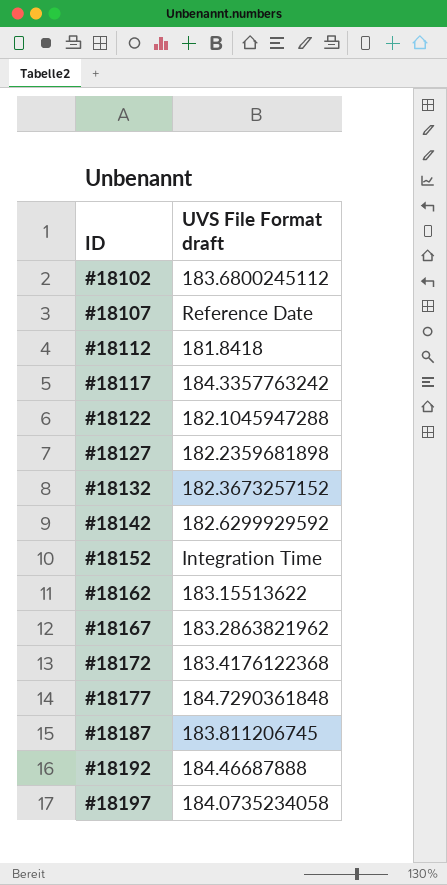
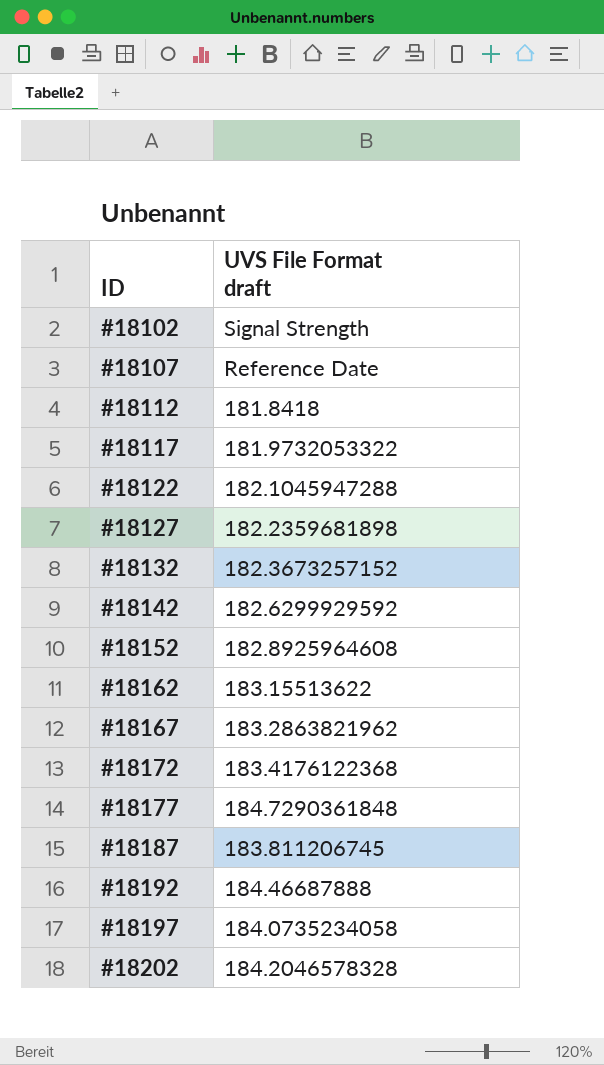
#18102 | UVS File Format draft: 183.6800245112 -> Signal Strength
#18117 | UVS File Format draft: 184.3357763242 -> 181.9732053322
#18152 | UVS File Format draft: Integration Time -> 182.8925964608
row #18202: none -> 184.2046578328

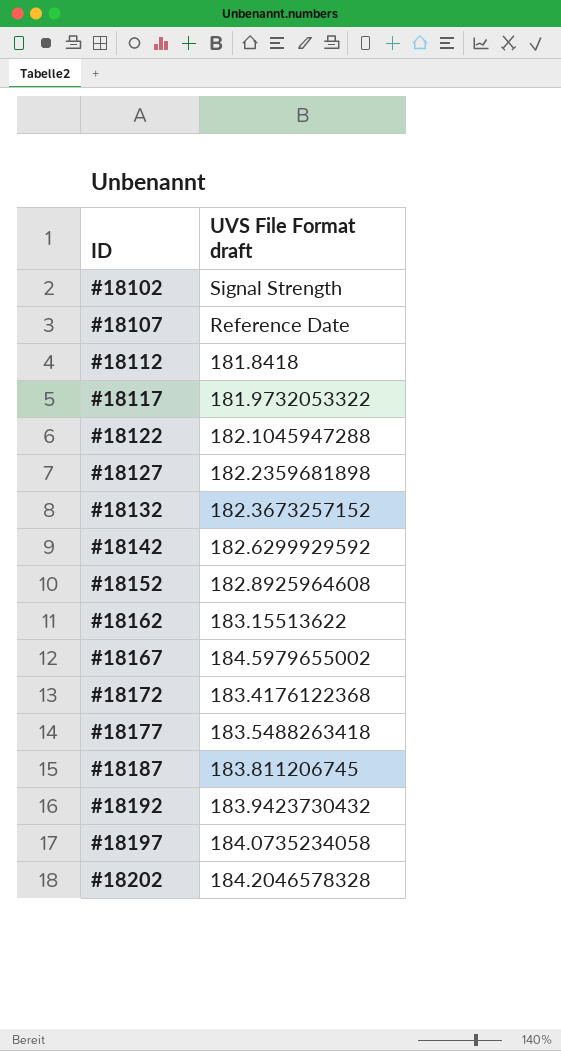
#18167 | UVS File Format draft: 183.2863821962 -> 184.5979655002
#18177 | UVS File Format draft: 184.7290361848 -> 183.5488263418
#18192 | UVS File Format draft: 184.46687888 -> 183.9423730432

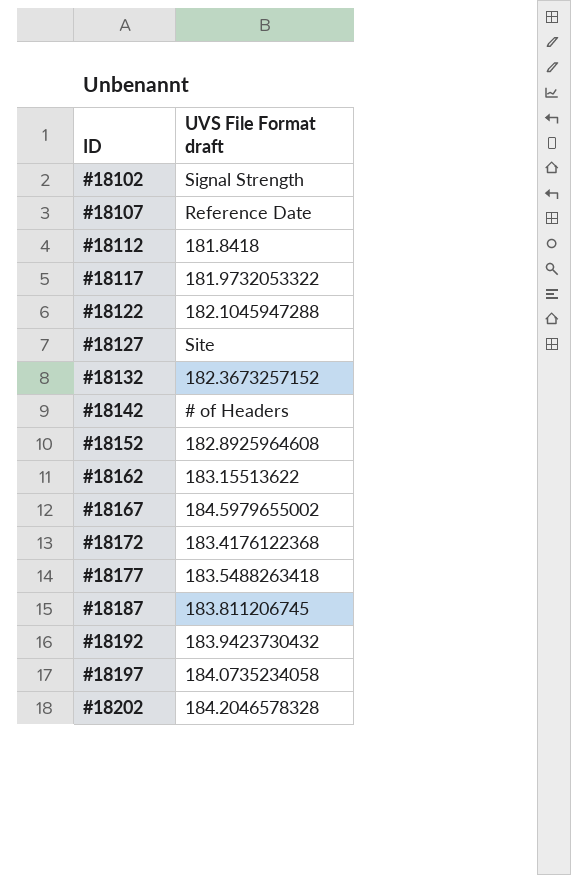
#18127 | UVS File Format draft: 182.2359681898 -> Site
#18142 | UVS File Format draft: 182.6299929592 -> # of Headers

